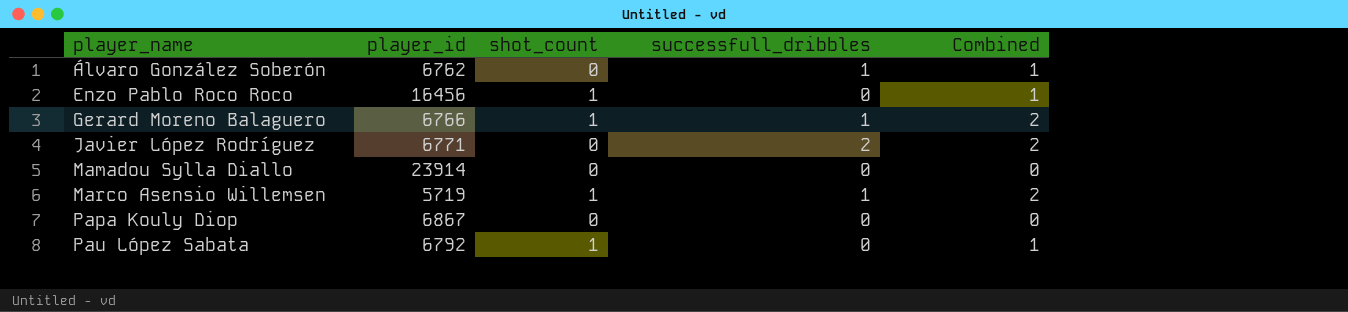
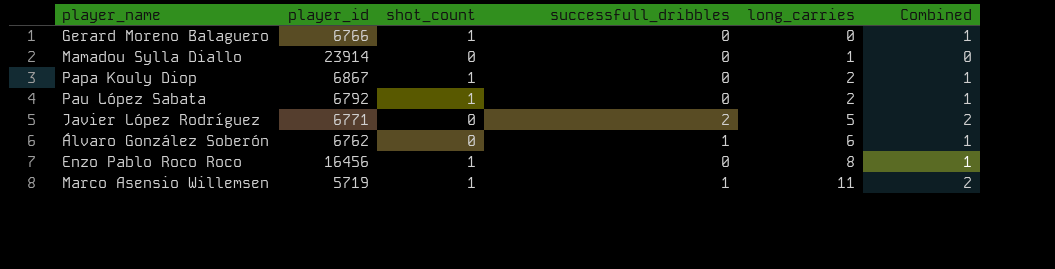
row order: player_name ascending -> long_carries ascending
column long_carries | position: none -> 5
Gerard Moreno Balaguero | successfull_dribbles: 1 -> 0
Gerard Moreno Balaguero | Combined: 2 -> 1
Papa Kouly Diop | shot_count: 0 -> 1
Papa Kouly Diop | Combined: 0 -> 1

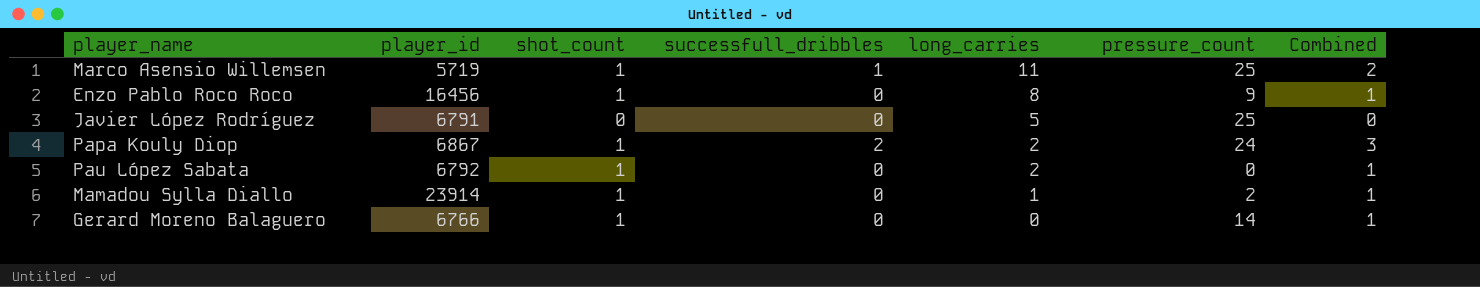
row order: long_carries ascending -> long_carries descending
column pressure_count | position: none -> 6
row Álvaro González Soberón: 6762 | 0 | 1 | 6 | 1 -> none
Javier López Rodríguez | player_id: 6771 -> 6791
Javier López Rodríguez | successfull_dribbles: 2 -> 0
Javier López Rodríguez | Combined: 2 -> 0
Papa Kouly Diop | successfull_dribbles: 0 -> 2
Papa Kouly Diop | Combined: 1 -> 3
Mamadou Sylla Diallo | shot_count: 0 -> 1
Mamadou Sylla Diallo | Combined: 0 -> 1

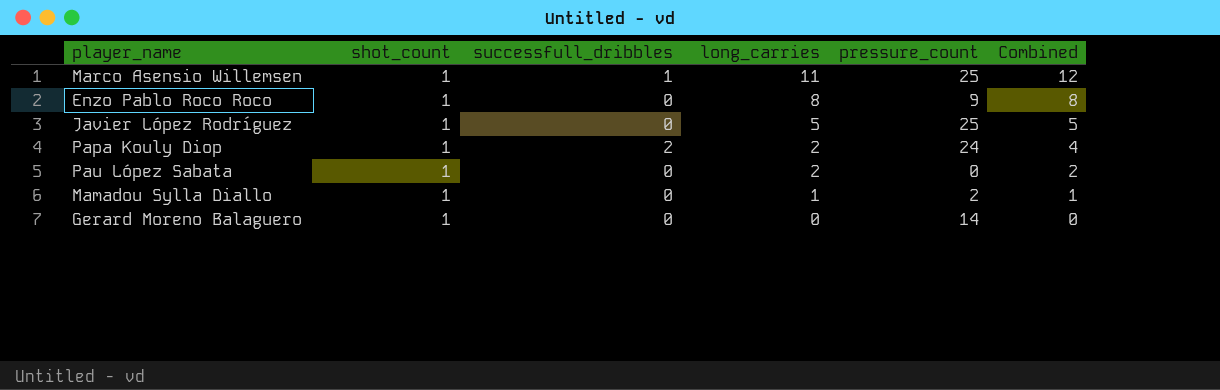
column player_id | position: 2 -> none
column Combined | formula: [shot_count] + [successfull_dribbles] -> [successfull_dribbles] + [long_carries]
Javier López Rodríguez | shot_count: 0 -> 1

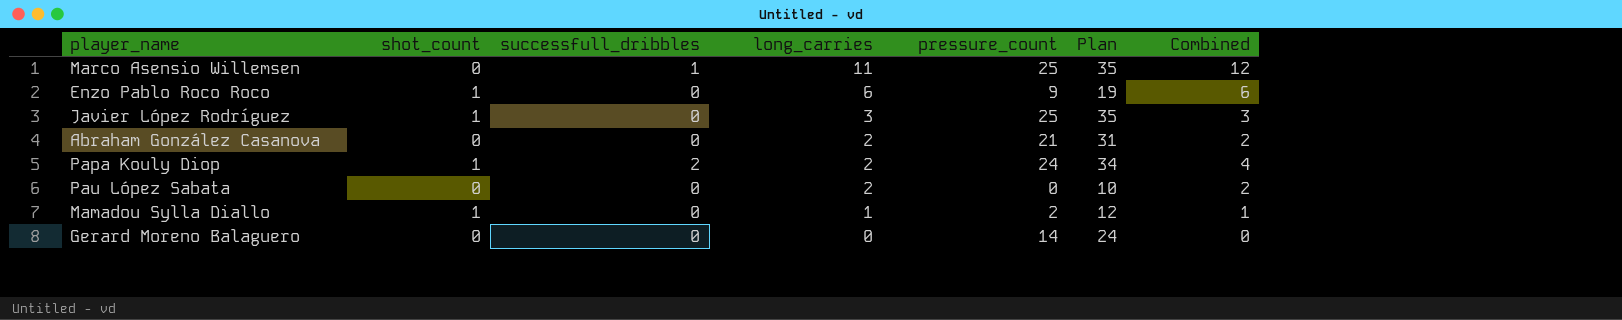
column Plan | formula: none -> [pressure_count] + 10
Marco Asensio Willemsen | shot_count: 1 -> 0
Enzo Pablo Roco Roco | long_carries: 8 -> 6
Enzo Pablo Roco Roco | Combined: 8 -> 6
Javier López Rodríguez | long_carries: 5 -> 3
Javier López Rodríguez | Combined: 5 -> 3
row Abraham González Casanova: none -> 0 | 0 | 2 | 21 | 31 | 2
Pau López Sabata | shot_count: 1 -> 0
Gerard Moreno Balaguero | shot_count: 1 -> 0

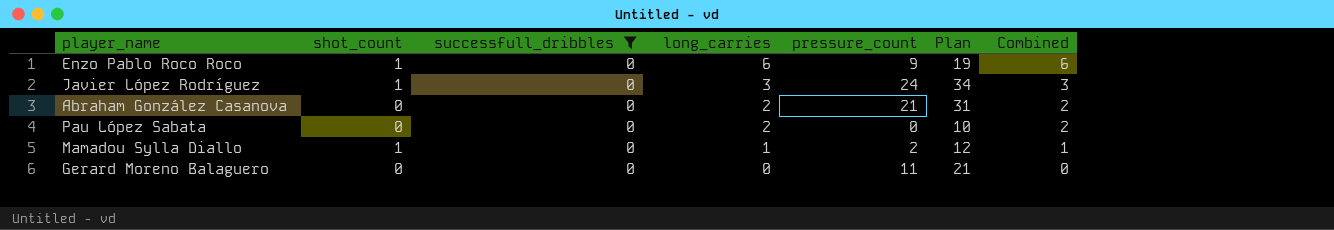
filter: none -> successfull_dribbles = 0
Javier López Rodríguez | pressure_count: 25 -> 24
Javier López Rodríguez | Plan: 35 -> 34
Gerard Moreno Balaguero | pressure_count: 14 -> 11
Gerard Moreno Balaguero | Plan: 24 -> 21

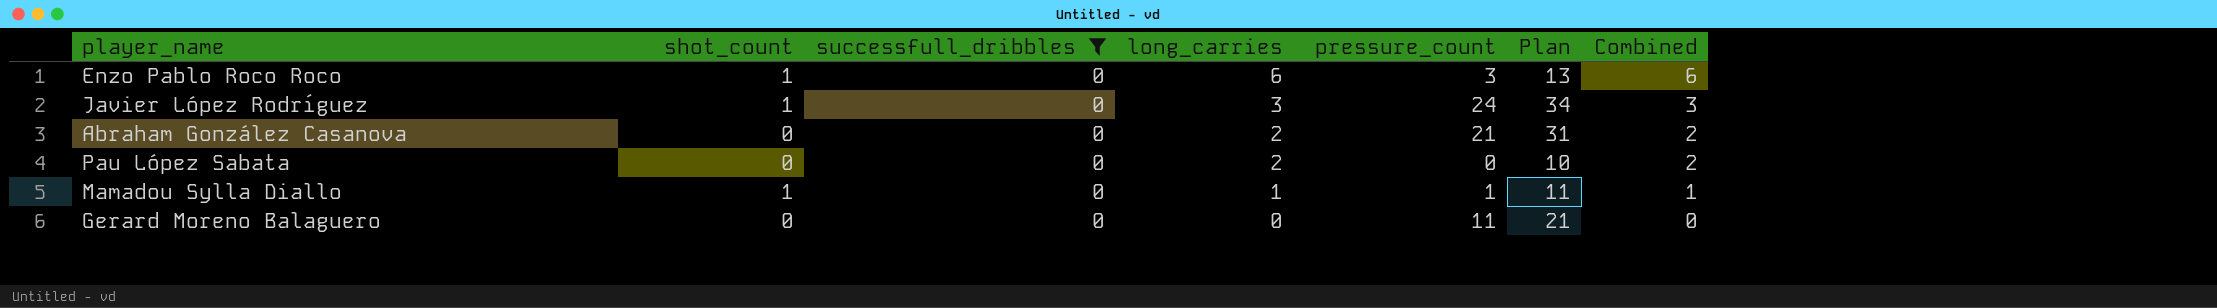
Enzo Pablo Roco Roco | pressure_count: 9 -> 3
Enzo Pablo Roco Roco | Plan: 19 -> 13
Mamadou Sylla Diallo | pressure_count: 2 -> 1
Mamadou Sylla Diallo | Plan: 12 -> 11

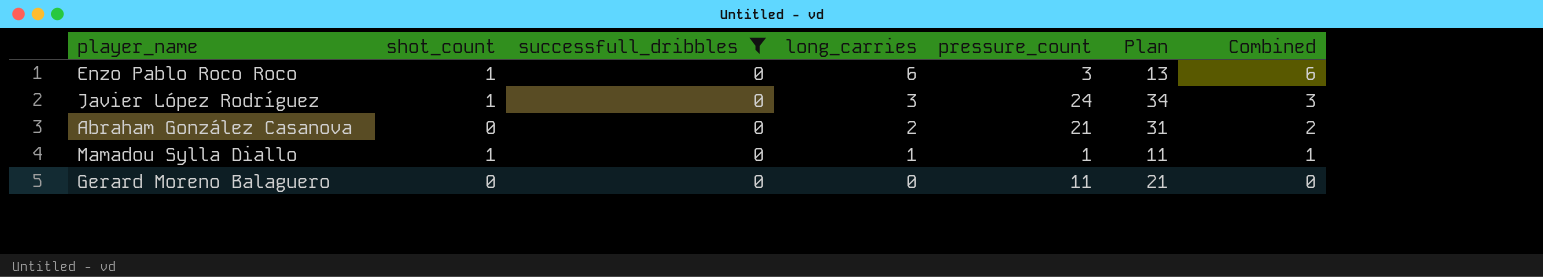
row Pau López Sabata: 0 | 0 | 2 | 0 | 10 | 2 -> none

